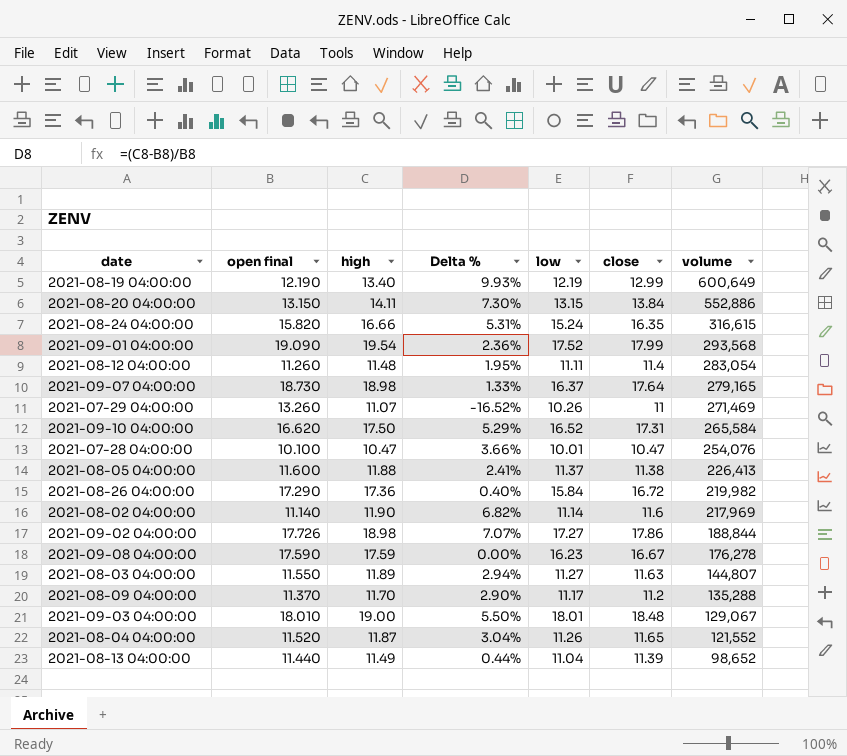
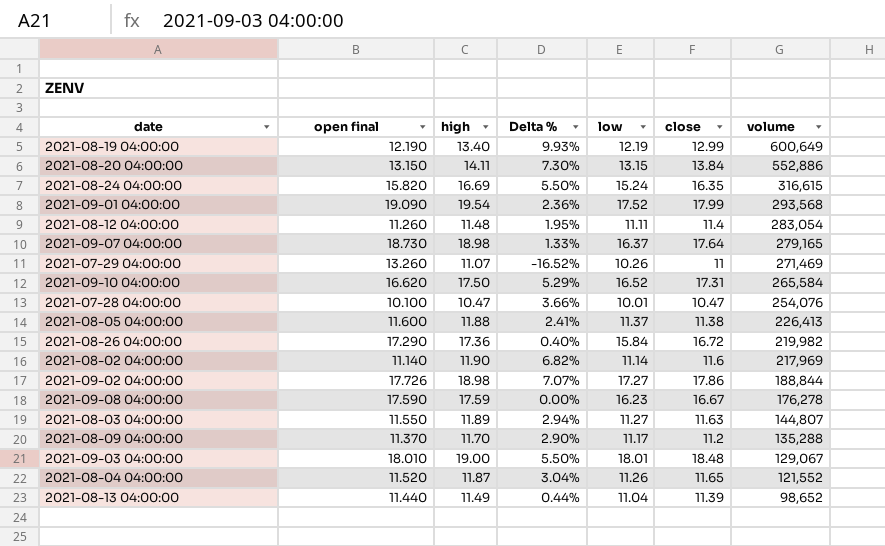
2021-08-24 04:00:00 | high: 16.66 -> 16.69
2021-08-24 04:00:00 | Delta %: 5.31% -> 5.50%

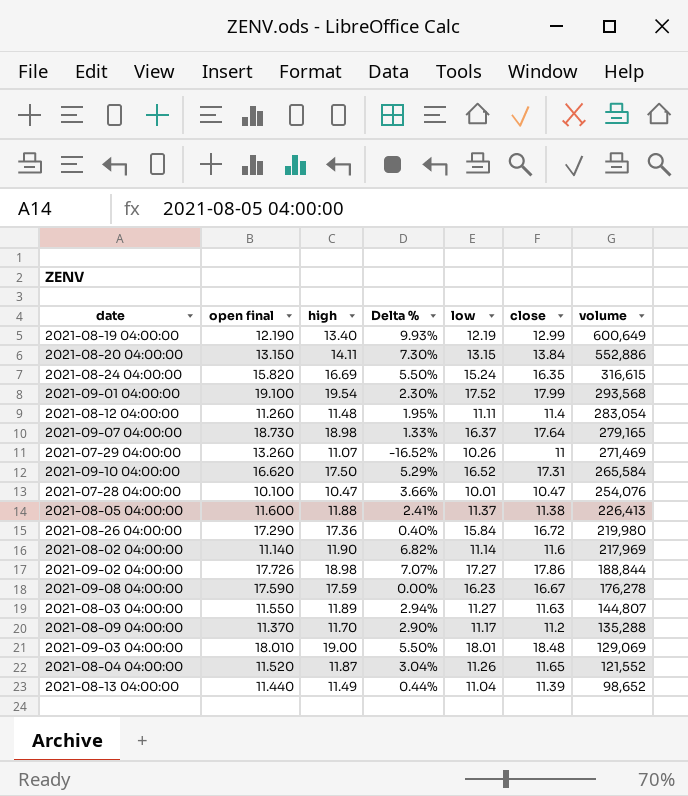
2021-09-01 04:00:00 | open final: 19.090 -> 19.100
2021-09-01 04:00:00 | Delta %: 2.36% -> 2.30%
2021-08-26 04:00:00 | volume: 219,982 -> 219,980
2021-09-03 04:00:00 | volume: 129,067 -> 129,069

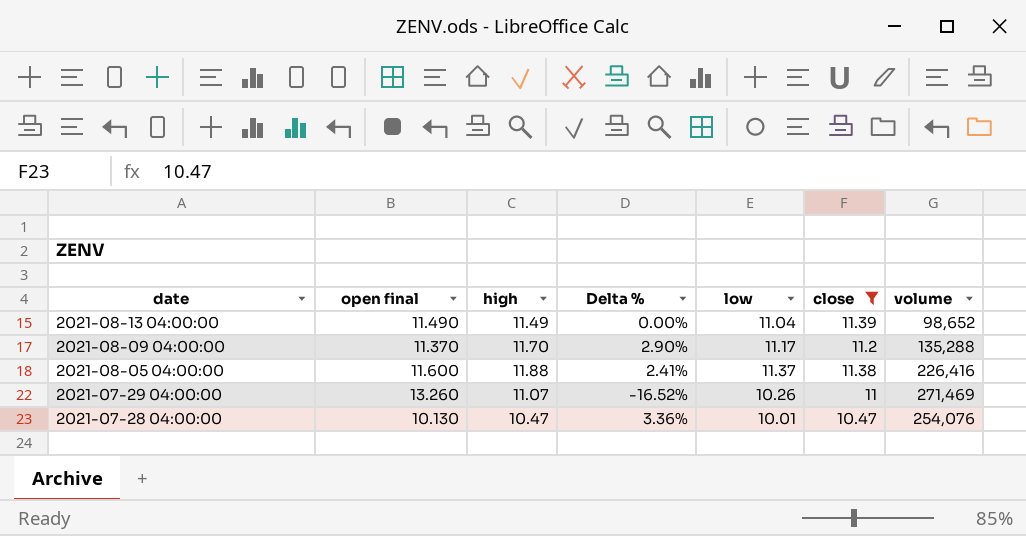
filter: none -> close <= 11.39
row order: volume descending -> date descending
2021-08-13 04:00:00 | open final: 11.440 -> 11.490
2021-08-13 04:00:00 | Delta %: 0.44% -> 0.00%
2021-08-05 04:00:00 | volume: 226,413 -> 226,416
2021-07-28 04:00:00 | open final: 10.100 -> 10.130
2021-07-28 04:00:00 | Delta %: 3.66% -> 3.36%

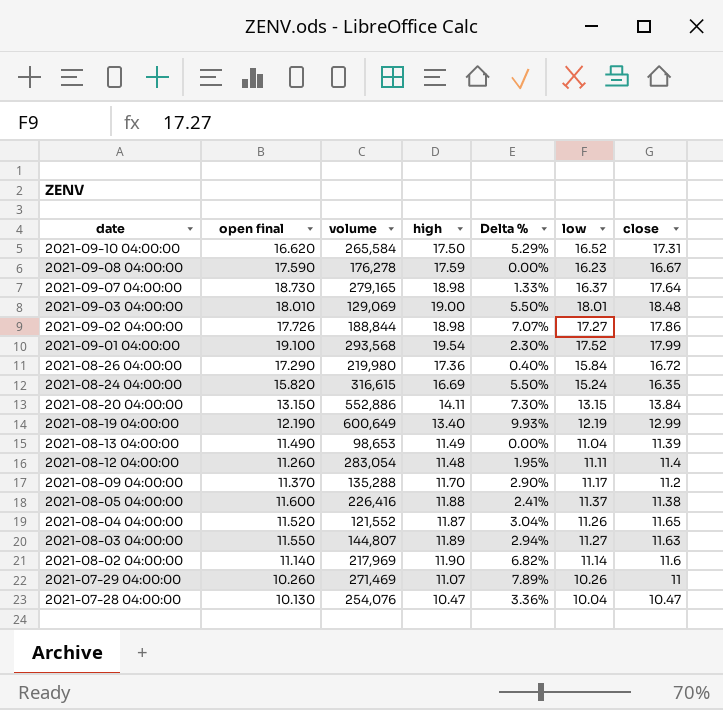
filter: close <= 11.39 -> none
column volume | position: 7 -> 3
2021-08-13 04:00:00 | volume: 98,652 -> 98,653
2021-07-29 04:00:00 | open final: 13.260 -> 10.260
2021-07-29 04:00:00 | Delta %: -16.52% -> 7.89%
2021-07-28 04:00:00 | low: 10.01 -> 10.04

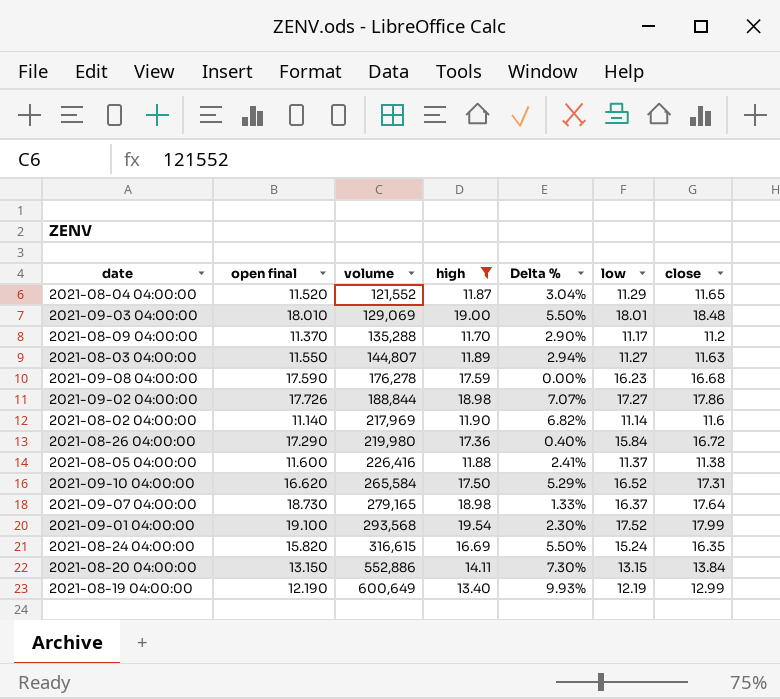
filter: none -> high >= 11.70
row order: date descending -> volume ascending
2021-08-04 04:00:00 | low: 11.26 -> 11.29
2021-09-08 04:00:00 | close: 16.67 -> 16.68

